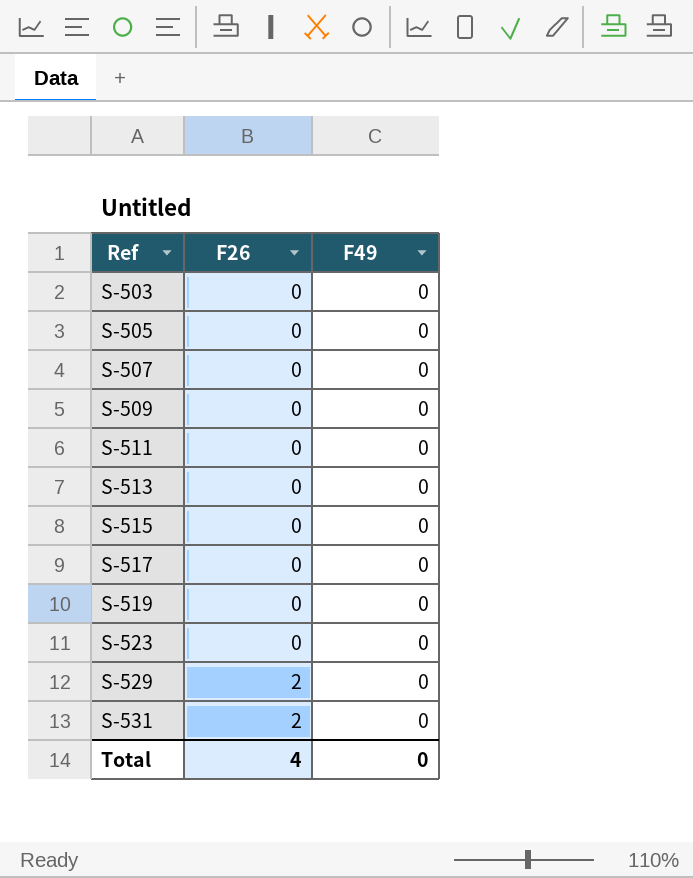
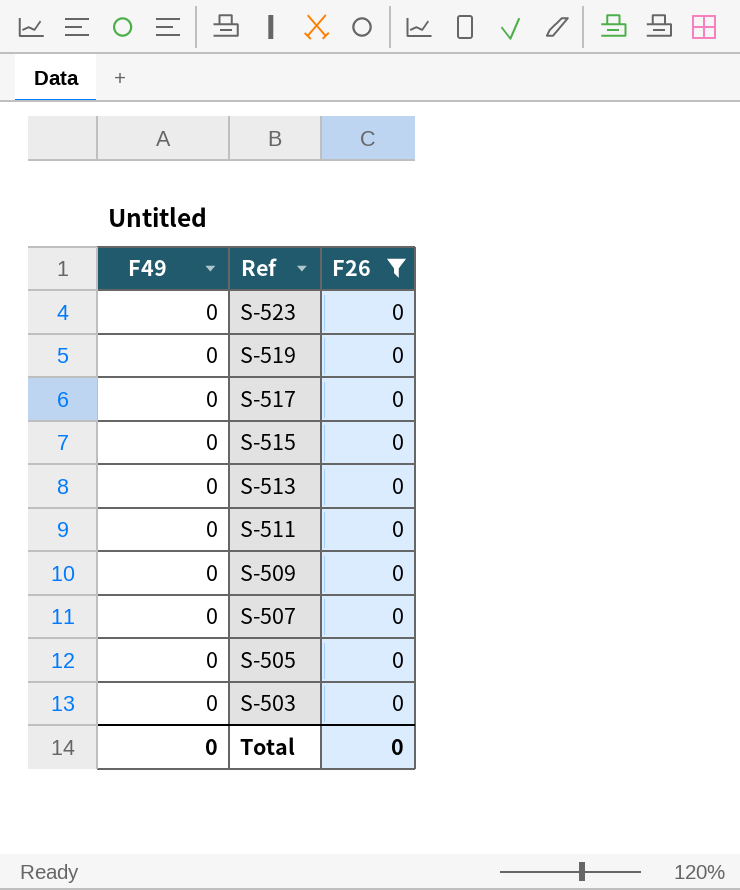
filter: none -> F26 = 0
row order: Ref ascending -> Ref descending
column F49 | position: 3 -> 1
Total | F26: 4 -> 0

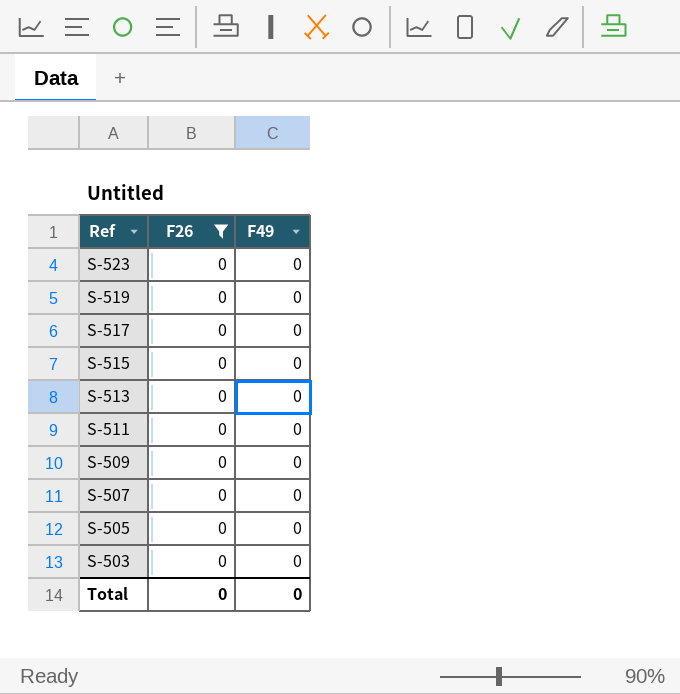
column F49 | position: 1 -> 3

